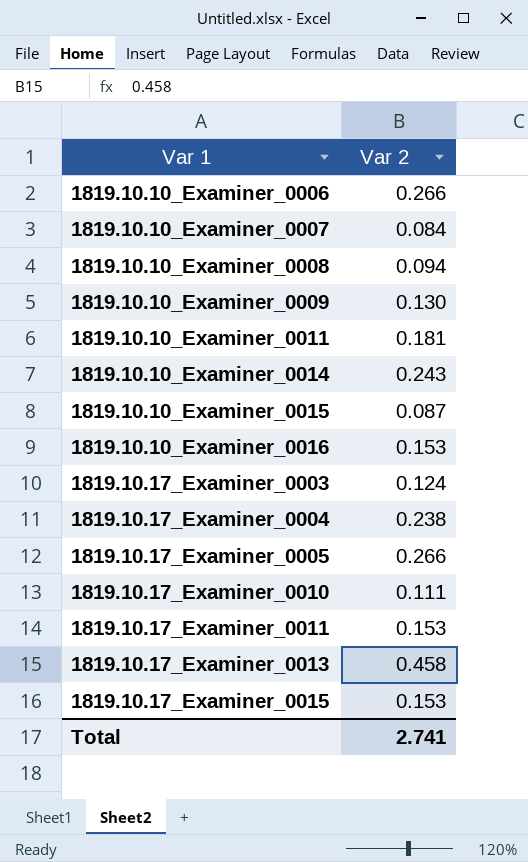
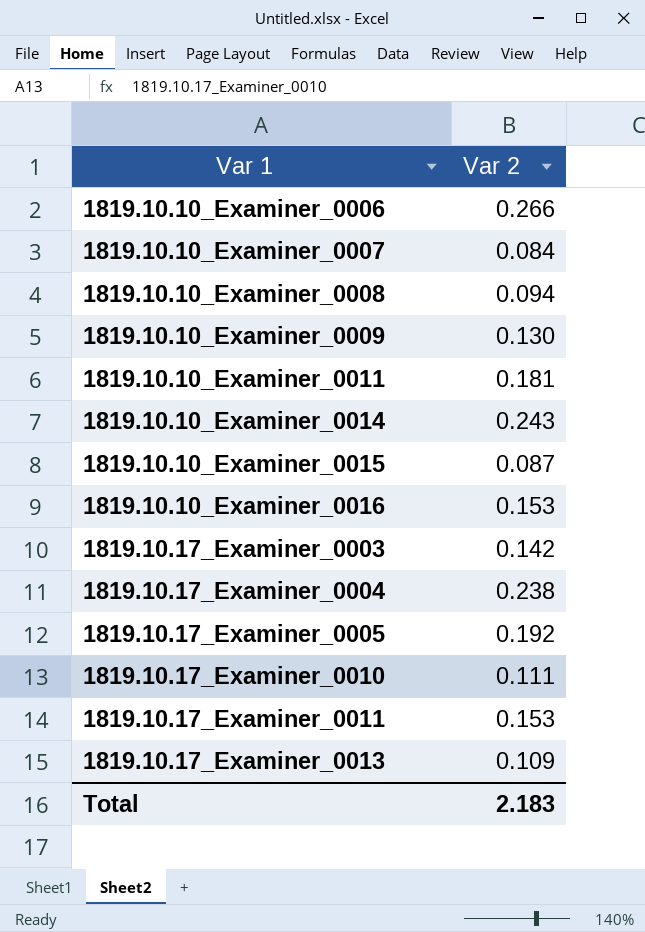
row 1819.10.17_Examiner_0015: 0.153 -> none
1819.10.17_Examiner_0003 | Var 2: 0.124 -> 0.142
1819.10.17_Examiner_0005 | Var 2: 0.266 -> 0.192
1819.10.17_Examiner_0013 | Var 2: 0.458 -> 0.109
Total | Var 2: 2.741 -> 2.183

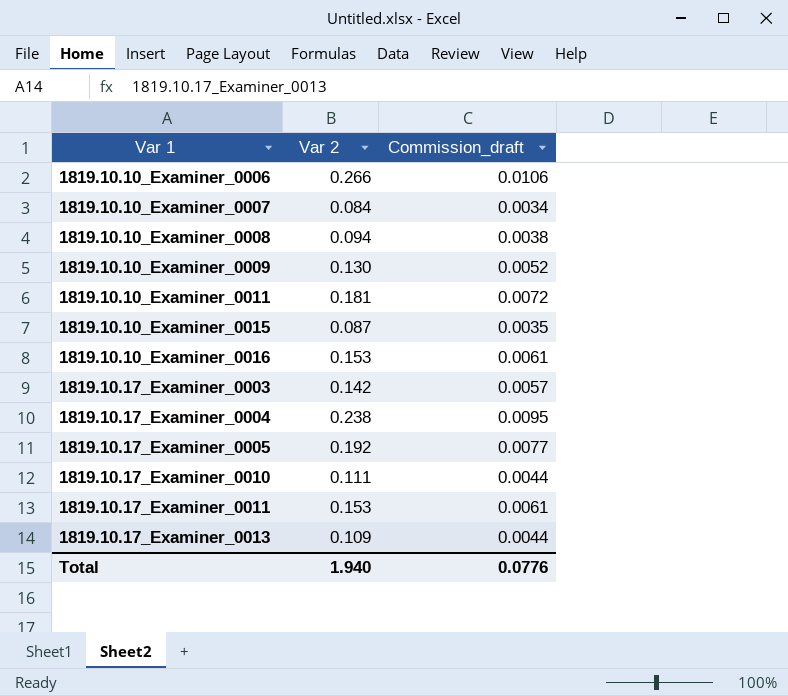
column Commission_draft | formula: none -> [Var 2] * 0.04
row 1819.10.10_Examiner_0014: 0.243 -> none
Total | Var 2: 2.183 -> 1.940

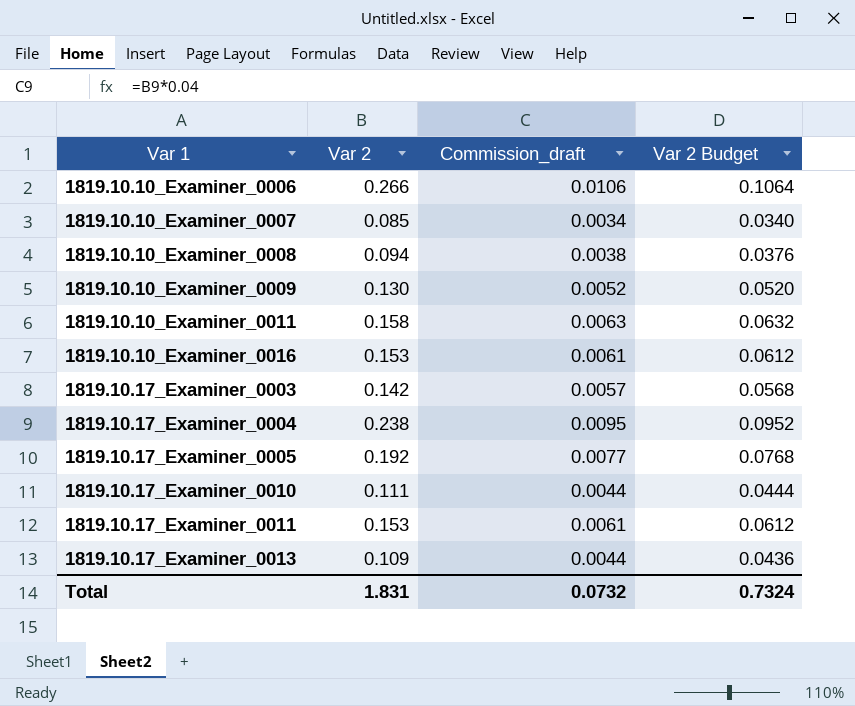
column Var 2 Budget | formula: none -> [Var 2] * 0.4
row 1819.10.10_Examiner_0015: 0.087 | 0.0035 -> none
1819.10.10_Examiner_0007 | Var 2: 0.084 -> 0.085
1819.10.10_Examiner_0011 | Var 2: 0.181 -> 0.158
1819.10.10_Examiner_0011 | Commission_draft: 0.0072 -> 0.0063
Total | Var 2: 1.940 -> 1.831
Total | Commission_draft: 0.0776 -> 0.0732

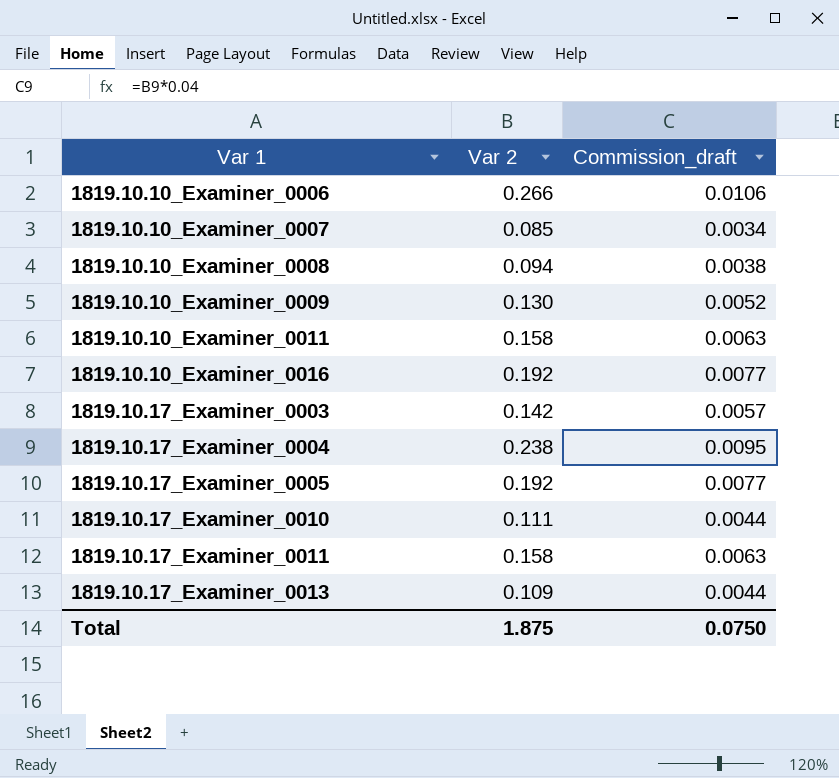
column Var 2 Budget | formula: [Var 2] * 0.4 -> none
1819.10.10_Examiner_0016 | Var 2: 0.153 -> 0.192
1819.10.10_Examiner_0016 | Commission_draft: 0.0061 -> 0.0077
1819.10.17_Examiner_0011 | Var 2: 0.153 -> 0.158
1819.10.17_Examiner_0011 | Commission_draft: 0.0061 -> 0.0063
Total | Var 2: 1.831 -> 1.875
Total | Commission_draft: 0.0732 -> 0.0750

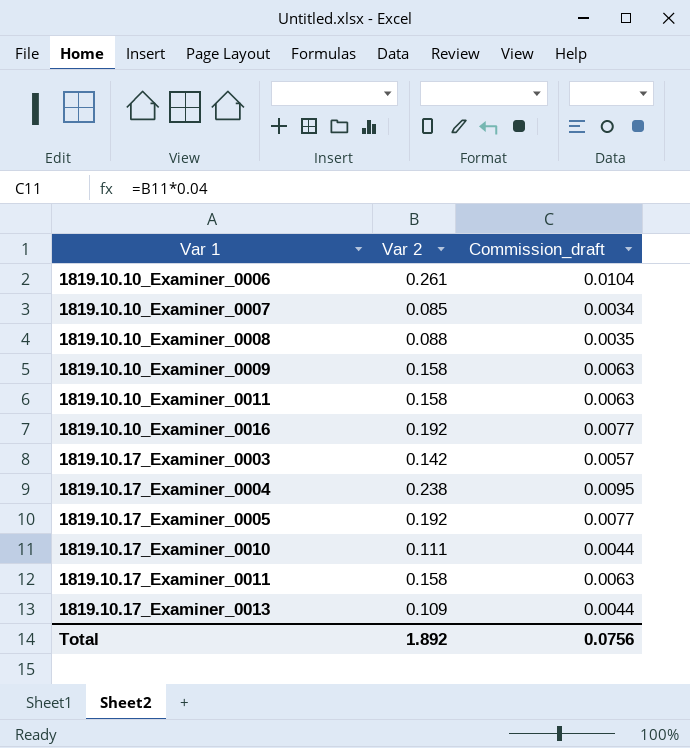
1819.10.10_Examiner_0006 | Var 2: 0.266 -> 0.261
1819.10.10_Examiner_0006 | Commission_draft: 0.0106 -> 0.0104
1819.10.10_Examiner_0008 | Var 2: 0.094 -> 0.088
1819.10.10_Examiner_0008 | Commission_draft: 0.0038 -> 0.0035
1819.10.10_Examiner_0009 | Var 2: 0.130 -> 0.158
1819.10.10_Examiner_0009 | Commission_draft: 0.0052 -> 0.0063
Total | Var 2: 1.875 -> 1.892
Total | Commission_draft: 0.0750 -> 0.0756

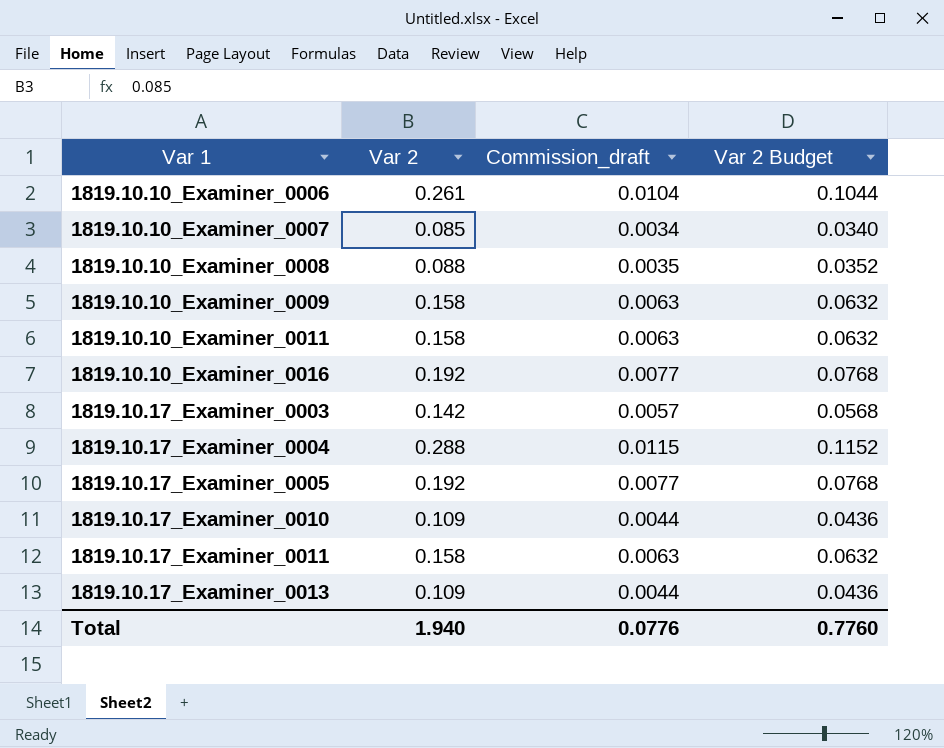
column Var 2 Budget | formula: none -> [Var 2] * 0.4
1819.10.17_Examiner_0004 | Var 2: 0.238 -> 0.288
1819.10.17_Examiner_0004 | Commission_draft: 0.0095 -> 0.0115
1819.10.17_Examiner_0010 | Var 2: 0.111 -> 0.109
Total | Var 2: 1.892 -> 1.940
Total | Commission_draft: 0.0756 -> 0.0776

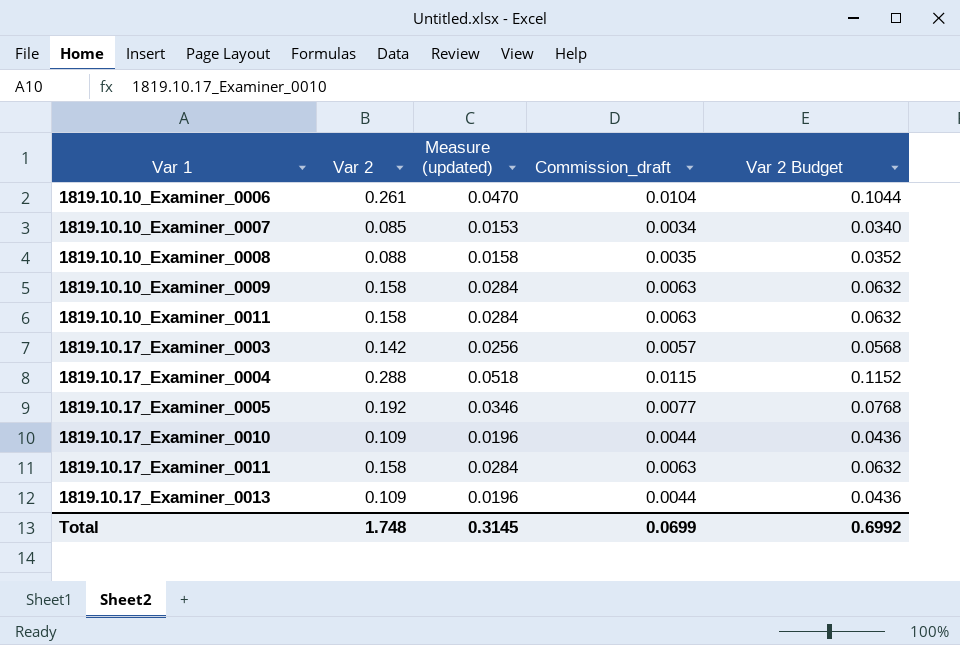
column Measure (updated) | formula: none -> [Var 2] * 0.18
row 1819.10.10_Examiner_0016: 0.192 | 0.0077 | 0.0768 -> none
Total | Var 2: 1.940 -> 1.748
Total | Commission_draft: 0.0776 -> 0.0699
Total | Var 2 Budget: 0.7760 -> 0.6992

